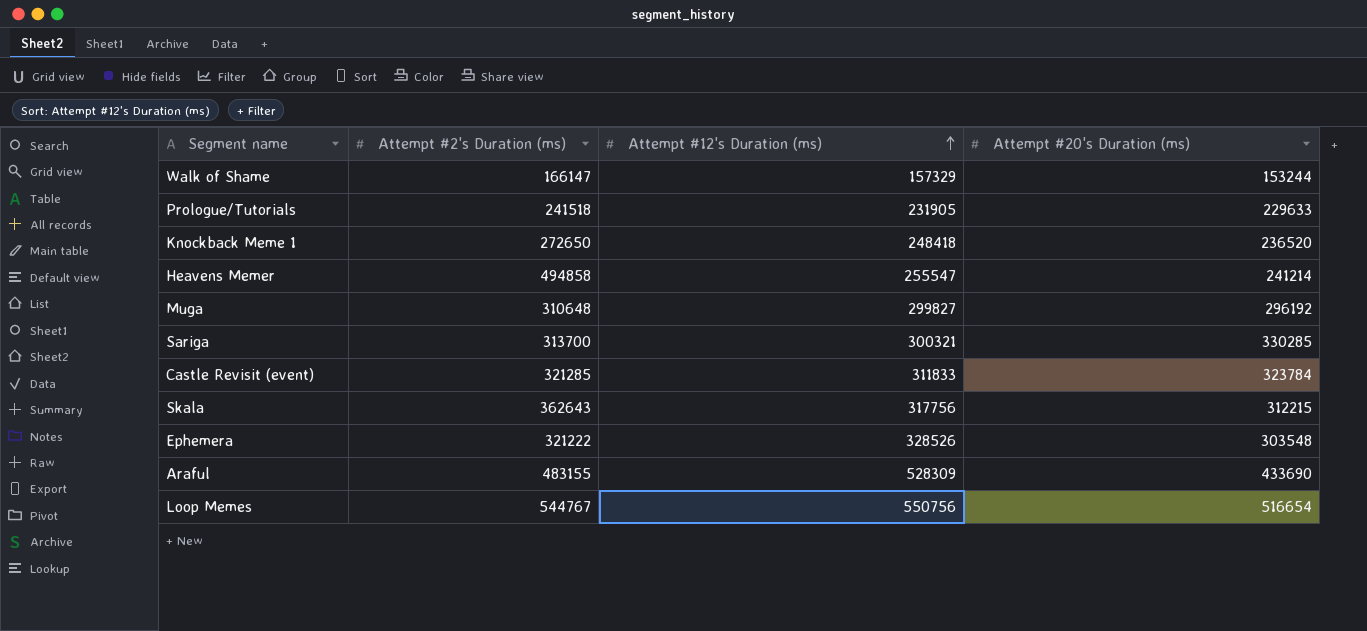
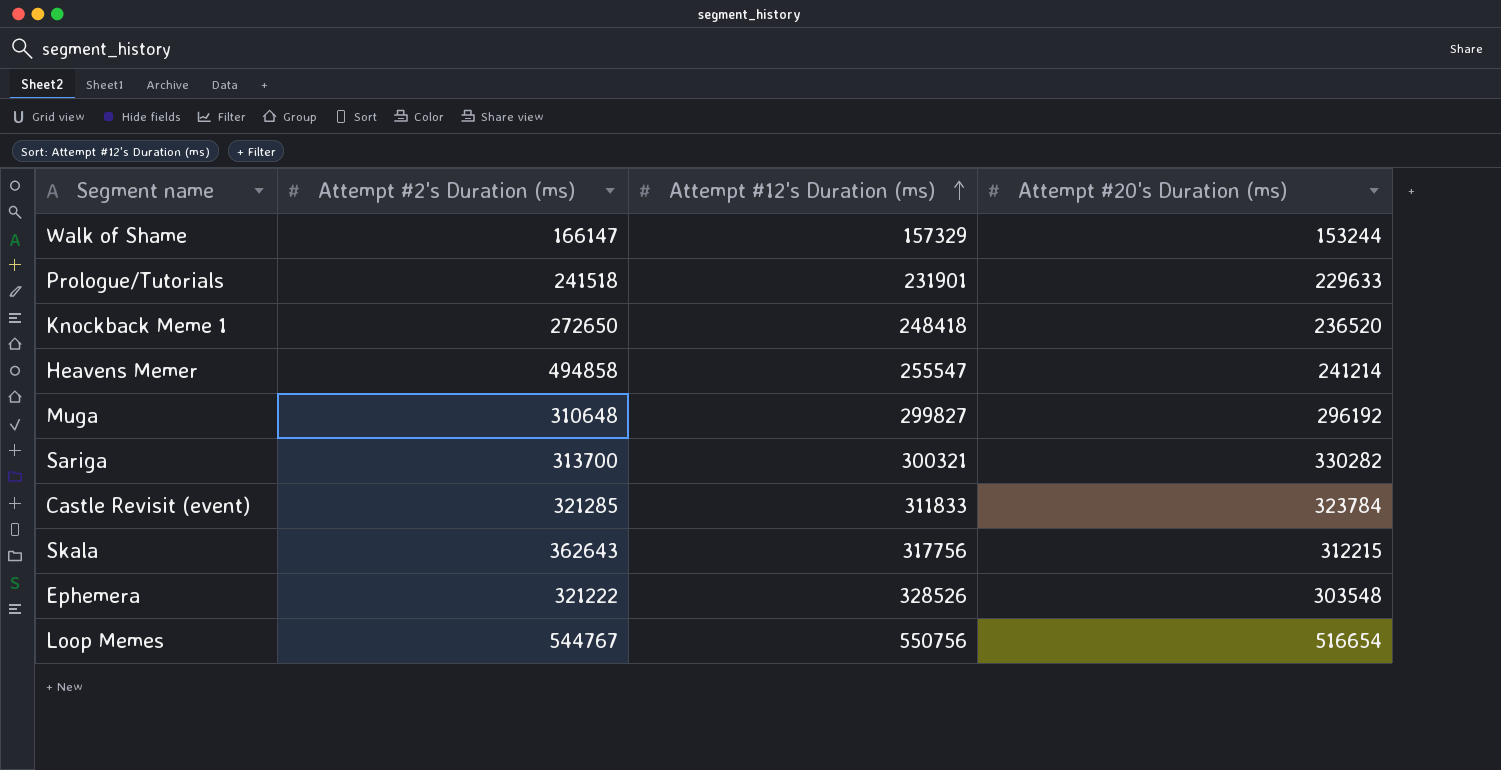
row Araful: 483155 | 528309 | 433690 -> none
Prologue/Tutorials | Attempt #12's Duration (ms): 231905 -> 231901
Sariga | Attempt #20's Duration (ms): 330285 -> 330282

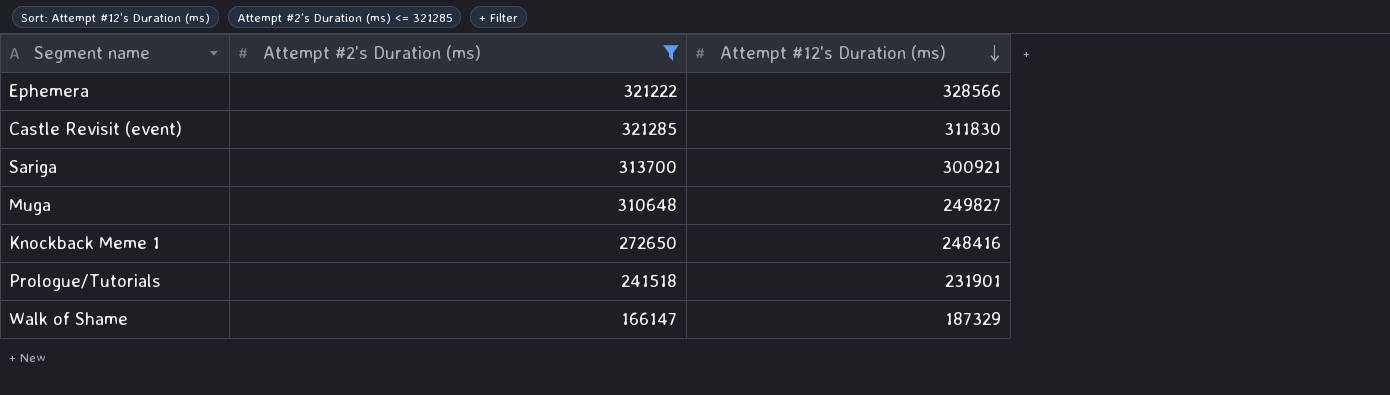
filter: none -> Attempt #2's Duration (ms) <= 321285
row order: Attempt #12's Duration (ms) ascending -> Attempt #12's Duration (ms) descending
column Attempt #20's Duration (ms) | position: 4 -> none
Ephemera | Attempt #12's Duration (ms): 328526 -> 328566
Castle Revisit (event) | Attempt #12's Duration (ms): 311833 -> 311830
Sariga | Attempt #12's Duration (ms): 300321 -> 300921
Muga | Attempt #12's Duration (ms): 299827 -> 249827
Knockback Meme 1 | Attempt #12's Duration (ms): 248418 -> 248416
Walk of Shame | Attempt #12's Duration (ms): 157329 -> 187329

